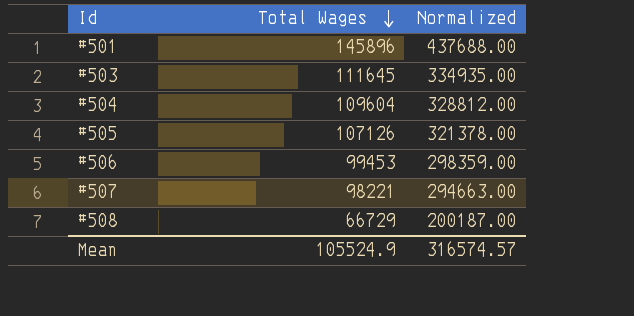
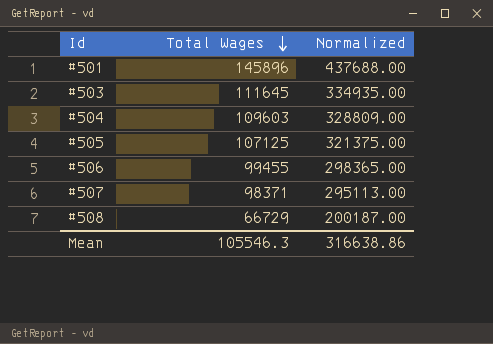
#504 | Total Wages: 109604 -> 109603
#504 | Normalized: 328812.00 -> 328809.00
#505 | Total Wages: 107126 -> 107125
#505 | Normalized: 321378.00 -> 321375.00
#506 | Total Wages: 99453 -> 99455
#506 | Normalized: 298359.00 -> 298365.00
#507 | Total Wages: 98221 -> 98371
#507 | Normalized: 294663.00 -> 295113.00
Mean | Total Wages: 105524.9 -> 105546.3
Mean | Normalized: 316574.57 -> 316638.86

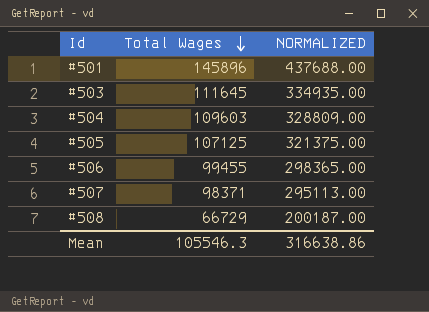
column name: Normalized -> NORMALIZED

